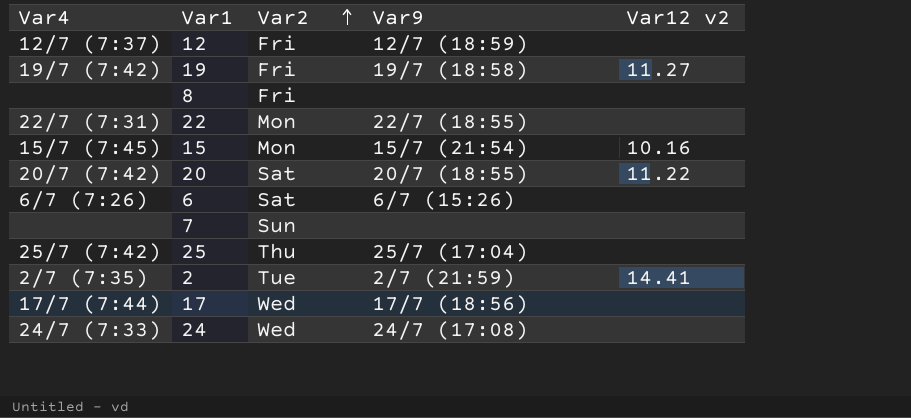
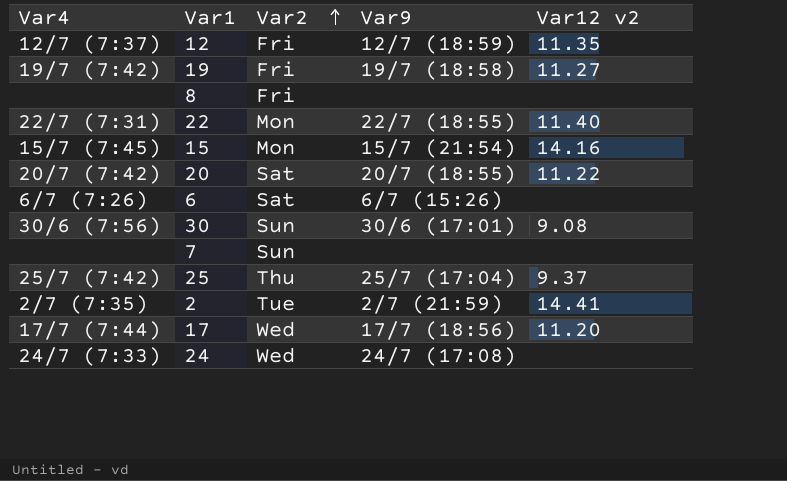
12 | Var12 v2: none -> 11.35
22 | Var12 v2: none -> 11.40
15 | Var12 v2: 10.16 -> 14.16
row 30: none -> 30/6 (7:56) | Sun | 30/6 (17:01) | 9.08
25 | Var12 v2: none -> 9.37
17 | Var12 v2: none -> 11.20

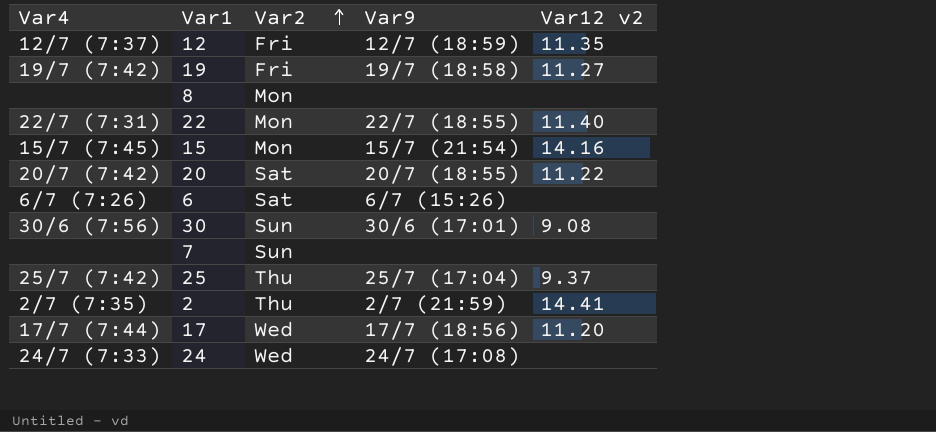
8 | Var2: Fri -> Mon
2 | Var2: Tue -> Thu

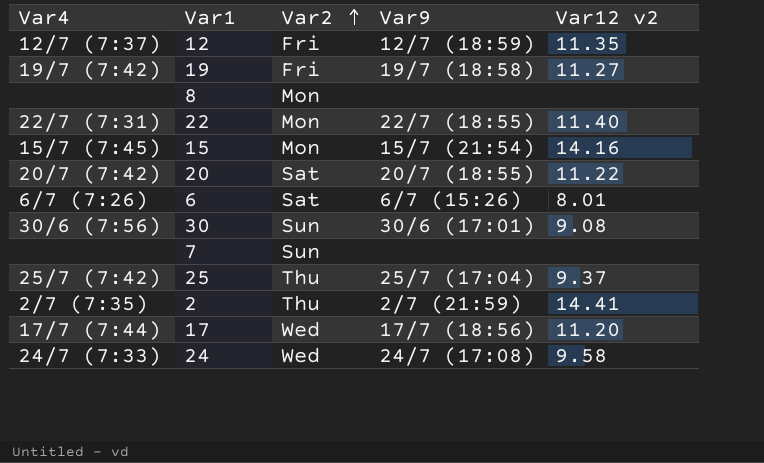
6 | Var12 v2: none -> 8.01
24 | Var12 v2: none -> 9.58

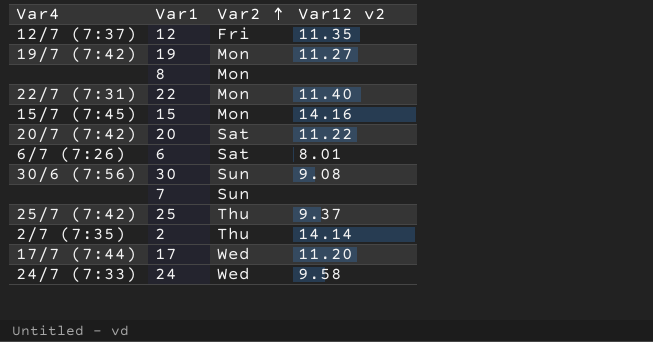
column Var9 | position: 4 -> none
19 | Var2: Fri -> Mon
2 | Var12 v2: 14.41 -> 14.14

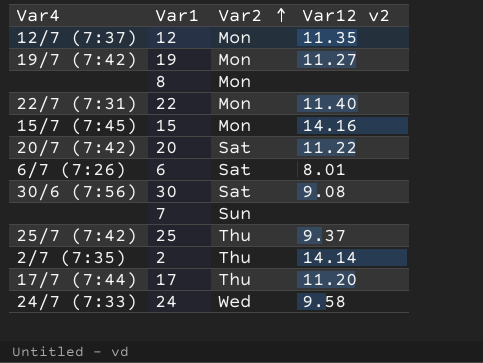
12 | Var2: Fri -> Mon
30 | Var2: Sun -> Sat
17 | Var2: Wed -> Thu

